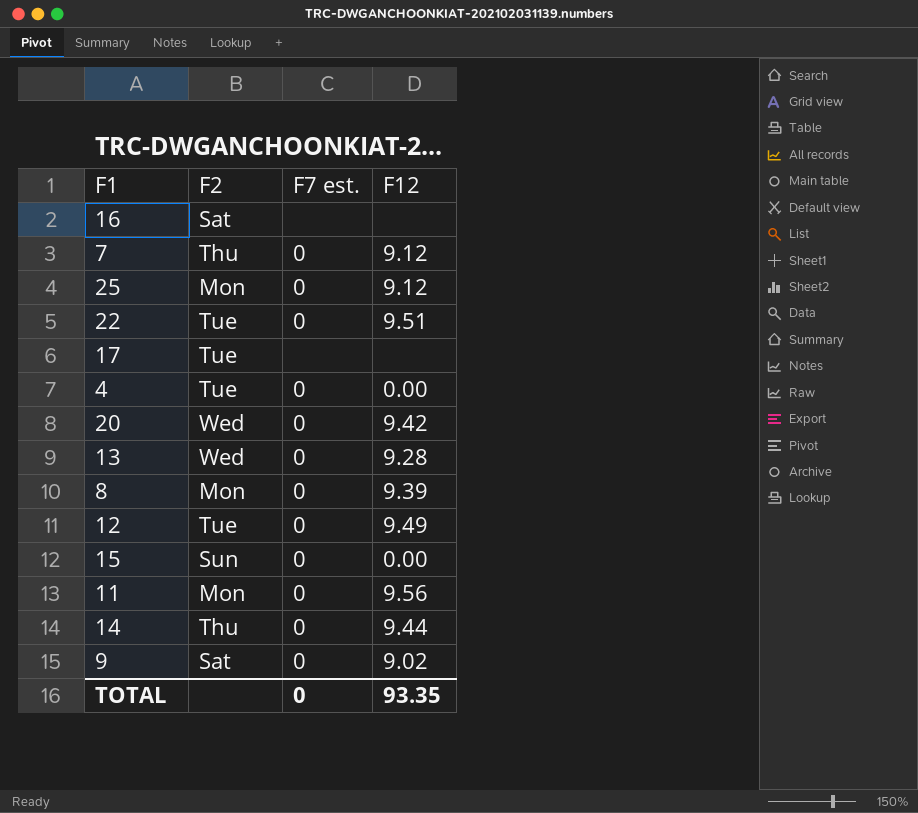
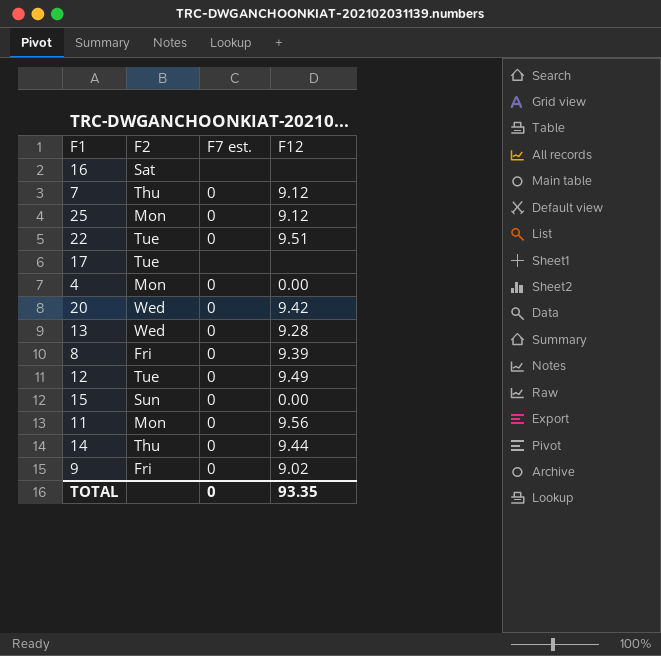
4 | F2: Tue -> Mon
8 | F2: Mon -> Fri
9 | F2: Sat -> Fri

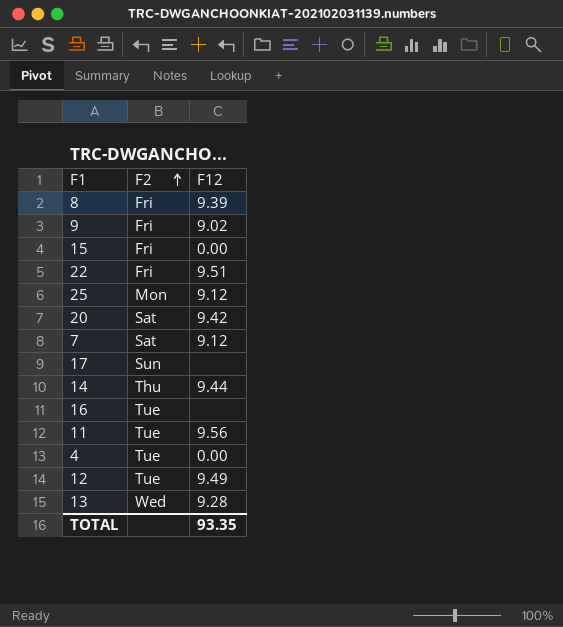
row order: none -> F2 ascending
column F7 est. | position: 3 -> none
15 | F2: Sun -> Fri
22 | F2: Tue -> Fri
20 | F2: Wed -> Sat
7 | F2: Thu -> Sat
17 | F2: Tue -> Sun
16 | F2: Sat -> Tue
11 | F2: Mon -> Tue
4 | F2: Mon -> Tue

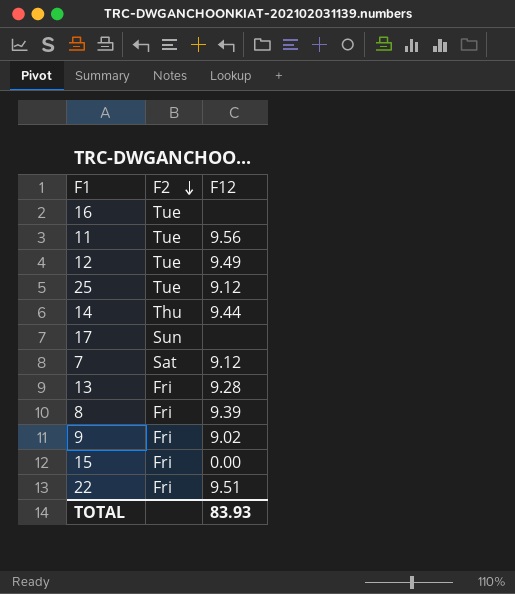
row order: F2 ascending -> F2 descending
row 20: Sat | 9.42 -> none
row 4: Tue | 0.00 -> none
25 | F2: Mon -> Tue
13 | F2: Wed -> Fri
TOTAL | F12: 93.35 -> 83.93

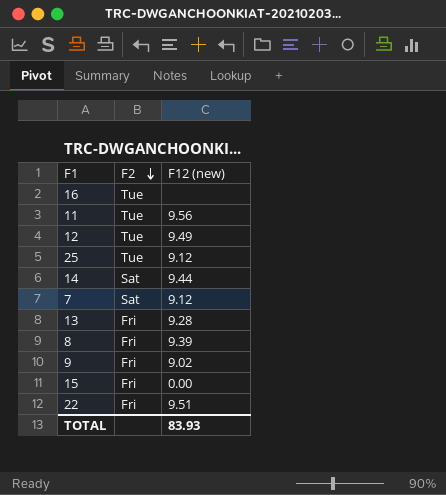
column name: F12 -> F12 (new)
row 17: Sun | none -> none
14 | F2: Thu -> Sat

